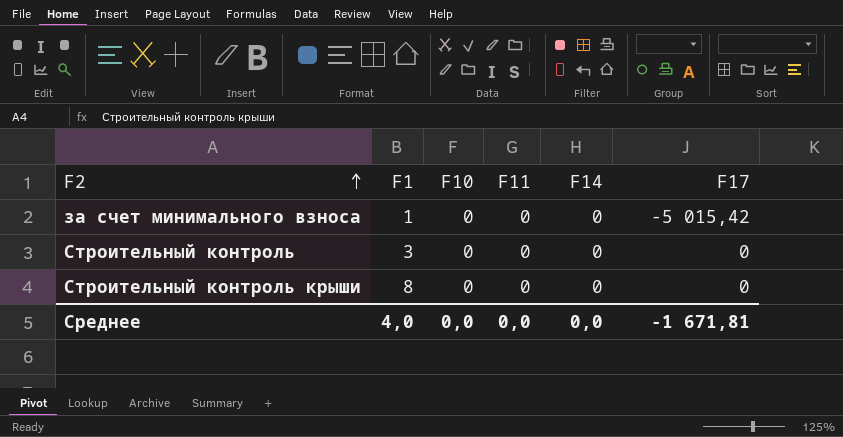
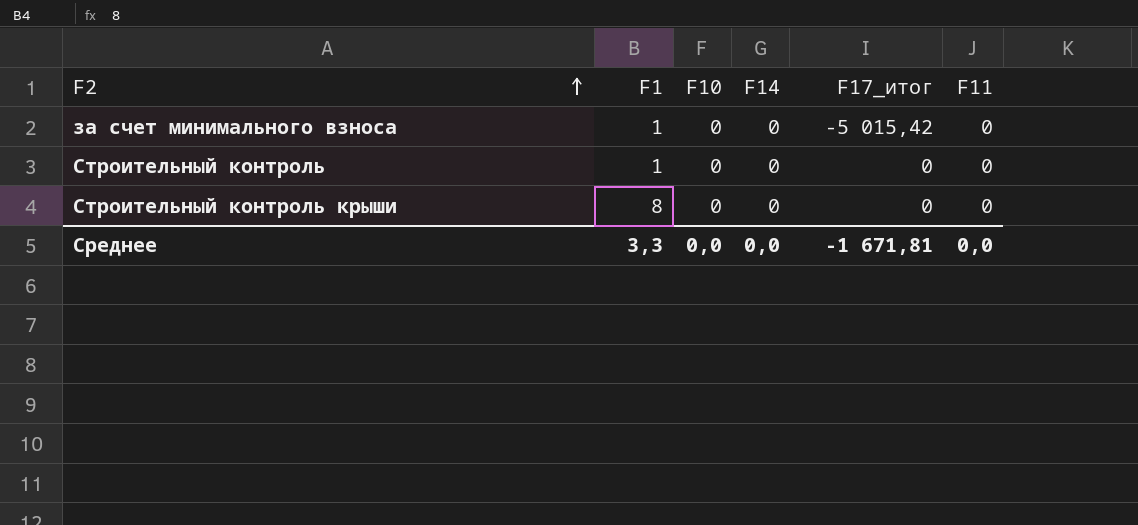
column name: F17 -> F17_итог
column F11 | position: 4 -> 6
Строительный контроль | F1: 3 -> 1
Среднее | F1: 4,0 -> 3,3

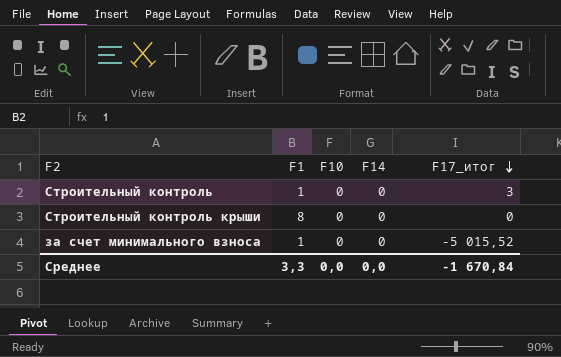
row order: F2 ascending -> F17_итог descending
column F11 | position: 6 -> none
Строительный контроль | F17_итог: 0 -> 3
за счет минимального взноса | F17_итог: -5 015,42 -> -5 015,52
Среднее | F17_итог: -1 671,81 -> -1 670,84

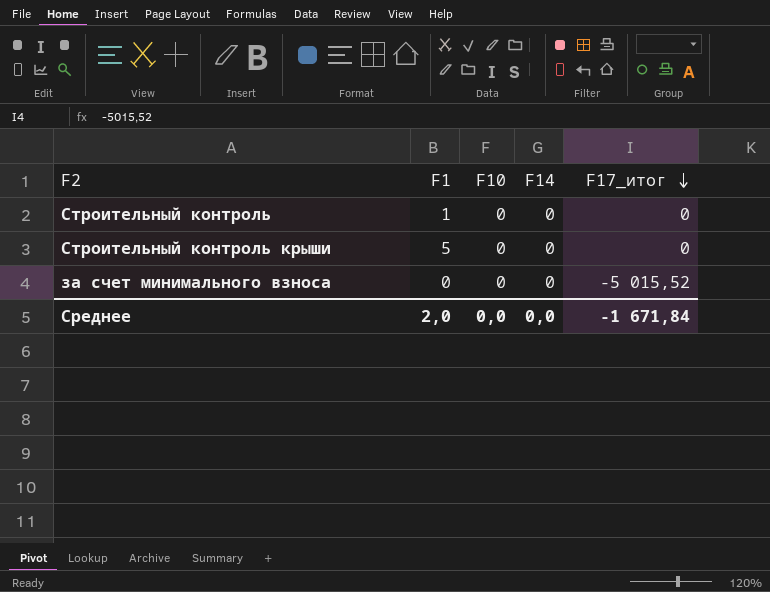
Строительный контроль | F17_итог: 3 -> 0
Строительный контроль крыши | F1: 8 -> 5
за счет минимального взноса | F1: 1 -> 0
Среднее | F1: 3,3 -> 2,0
Среднее | F17_итог: -1 670,84 -> -1 671,84

